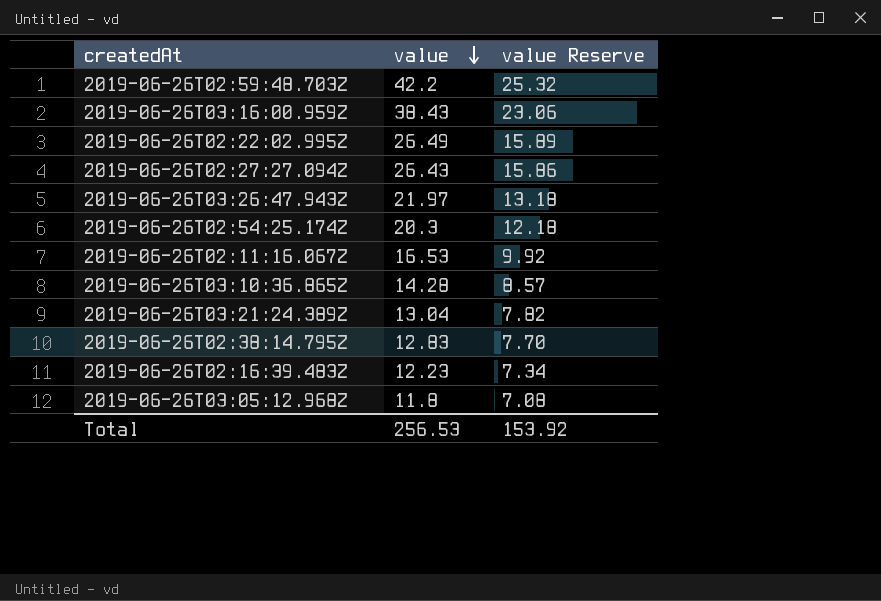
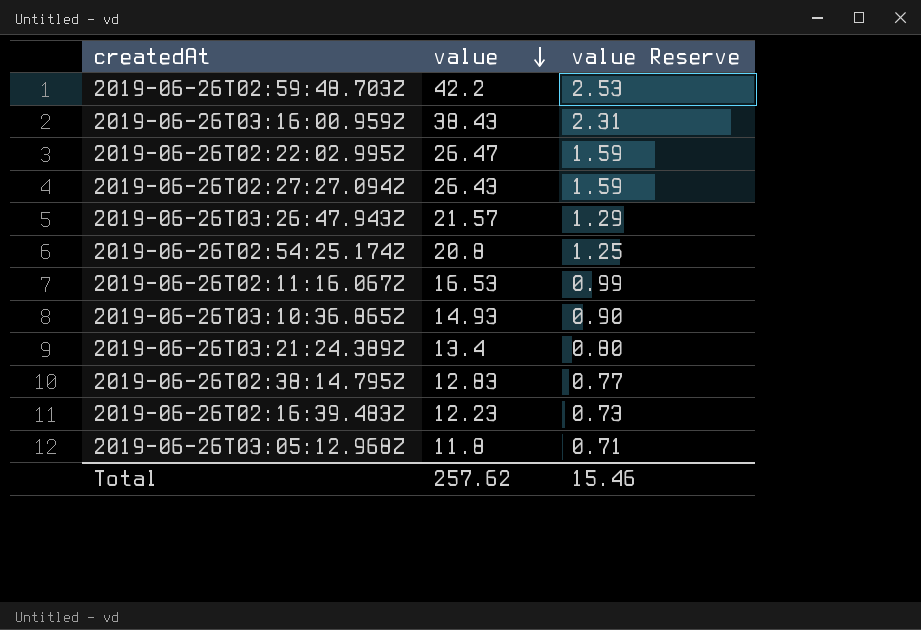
column value Reserve | formula: [value] * 0.6 -> [value] * 0.06
2019-06-26T02:22:02.995Z | value: 26.49 -> 26.47
2019-06-26T03:26:47.943Z | value: 21.97 -> 21.57
2019-06-26T02:54:25.174Z | value: 20.3 -> 20.8
2019-06-26T03:10:36.865Z | value: 14.28 -> 14.93
2019-06-26T03:21:24.389Z | value: 13.04 -> 13.4
Total | value: 256.53 -> 257.62
Total | value Reserve: 153.92 -> 15.46

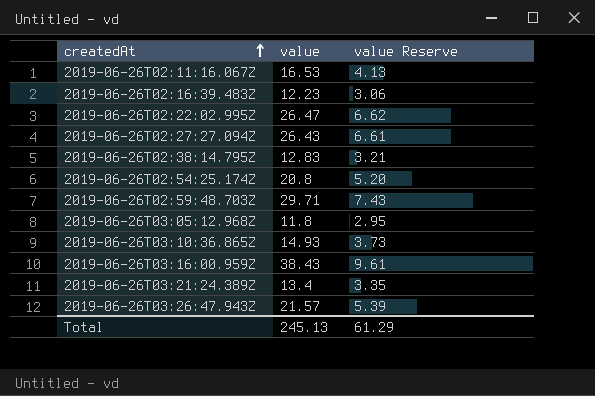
row order: value descending -> createdAt ascending
column value Reserve | formula: [value] * 0.06 -> [value] * 0.25
2019-06-26T02:59:48.703Z | value: 42.2 -> 29.71
Total | value: 257.62 -> 245.13
Total | value Reserve: 15.46 -> 61.29

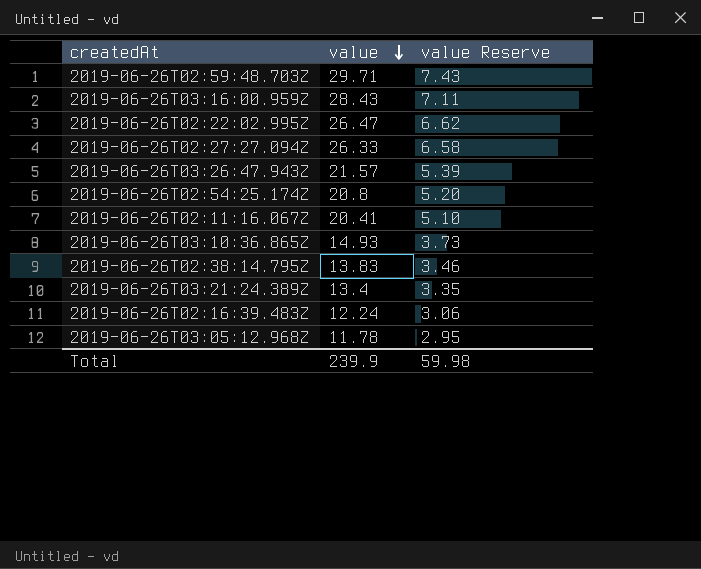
row order: createdAt ascending -> value descending
2019-06-26T03:16:00.959Z | value: 38.43 -> 28.43
2019-06-26T03:16:00.959Z | value Reserve: 9.61 -> 7.11
2019-06-26T02:27:27.094Z | value: 26.43 -> 26.33
2019-06-26T02:27:27.094Z | value Reserve: 6.61 -> 6.58
2019-06-26T02:11:16.067Z | value: 16.53 -> 20.41
2019-06-26T02:11:16.067Z | value Reserve: 4.13 -> 5.10
2019-06-26T02:38:14.795Z | value: 12.83 -> 13.83
2019-06-26T02:38:14.795Z | value Reserve: 3.21 -> 3.46
2019-06-26T02:16:39.483Z | value: 12.23 -> 12.24
2019-06-26T03:05:12.968Z | value: 11.8 -> 11.78
Total | value: 245.13 -> 239.9
Total | value Reserve: 61.29 -> 59.98

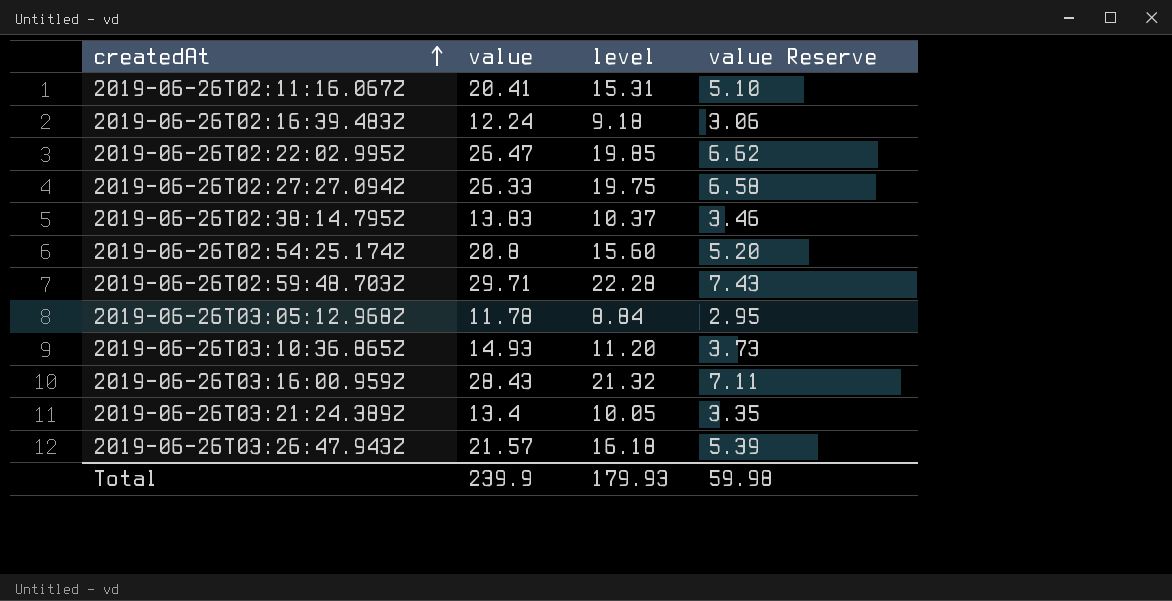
row order: value descending -> createdAt ascending
column level | formula: none -> [value] * 0.75

